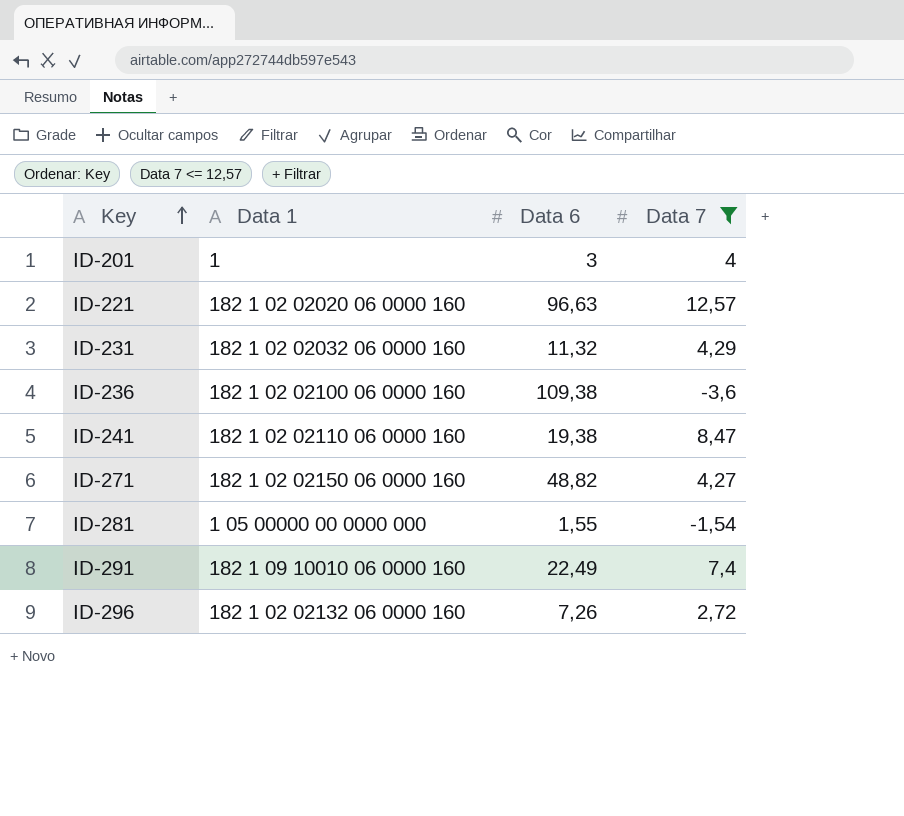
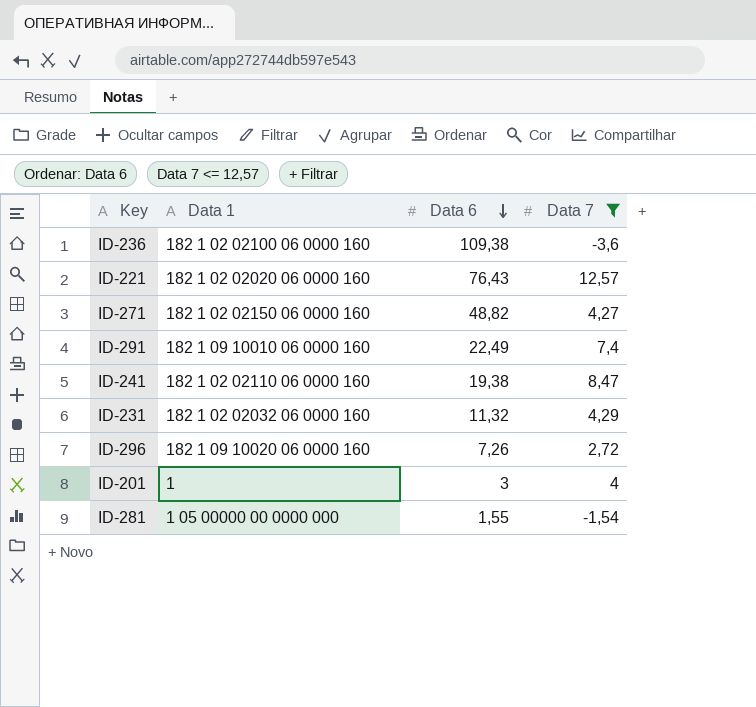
row order: Key ascending -> Data 6 descending
ID-221 | Data 6: 96,63 -> 76,43
ID-296 | Data 1: 182 1 02 02132 06 0000 160 -> 182 1 09 10020 06 0000 160

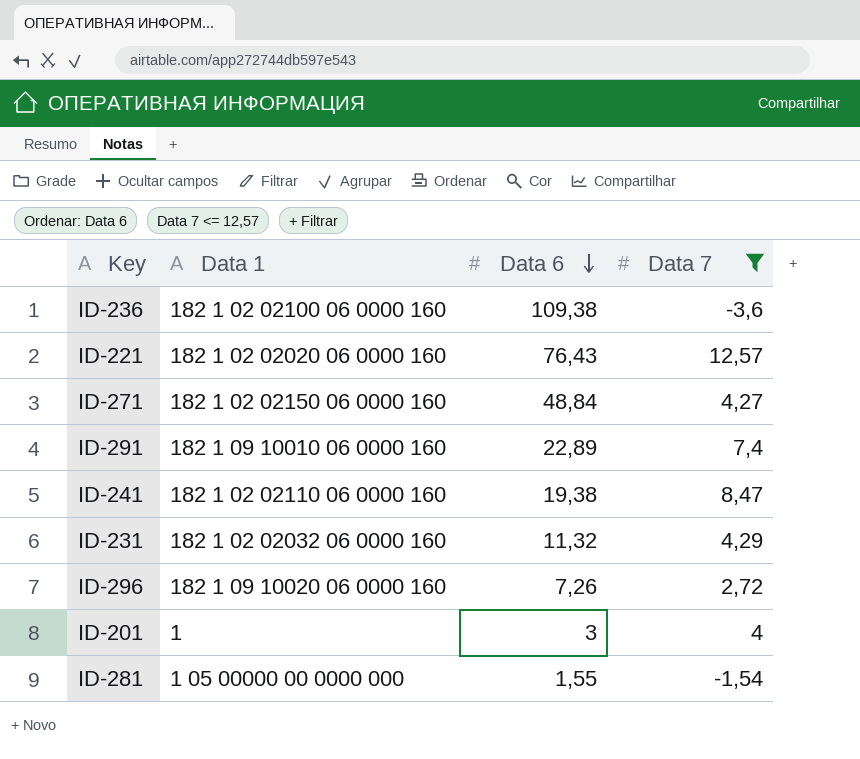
ID-271 | Data 6: 48,82 -> 48,84
ID-291 | Data 6: 22,49 -> 22,89

